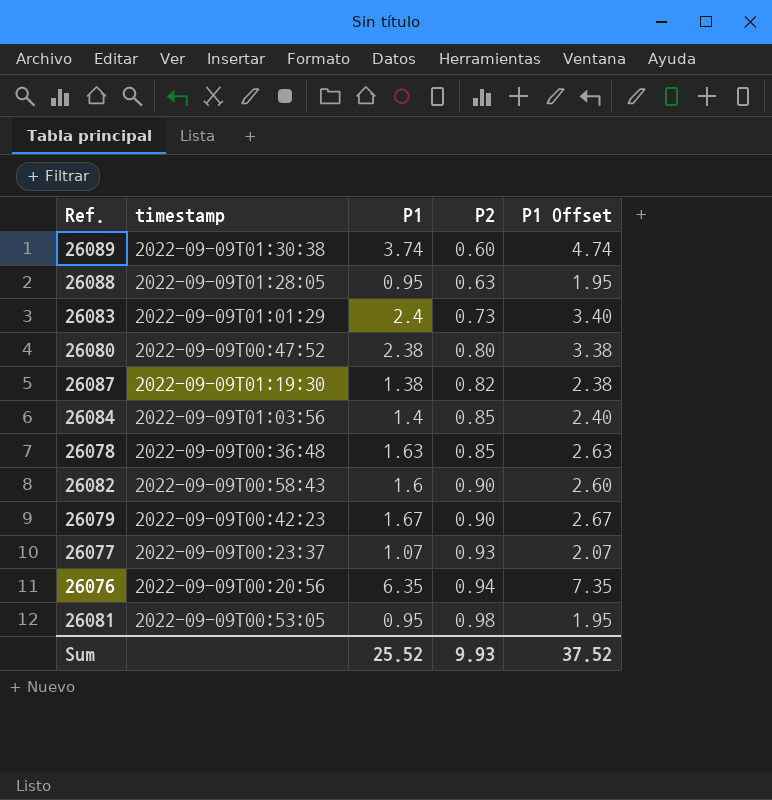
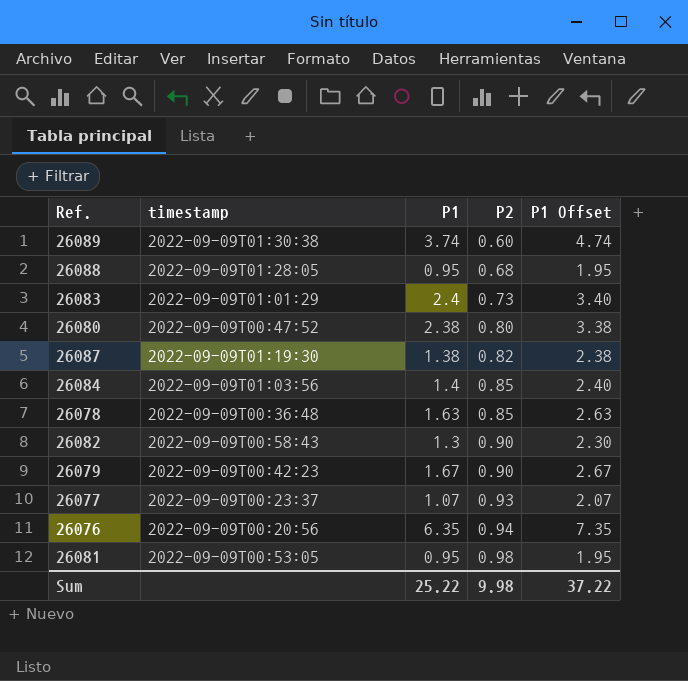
26088 | P2: 0.63 -> 0.68
26082 | P1: 1.6 -> 1.3
26082 | P1 Offset: 2.60 -> 2.30
Sum | P1: 25.52 -> 25.22
Sum | P2: 9.93 -> 9.98
Sum | P1 Offset: 37.52 -> 37.22

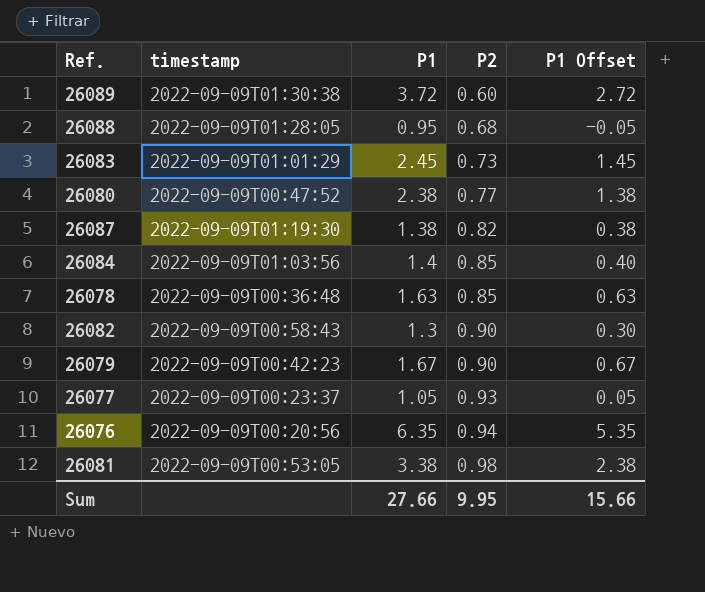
column P1 Offset | formula: [P1] + 1 -> [P1] - 1
26089 | P1: 3.74 -> 3.72
26083 | P1: 2.4 -> 2.45
26080 | P2: 0.80 -> 0.77
26077 | P1: 1.07 -> 1.05
26081 | P1: 0.95 -> 3.38
Sum | P1: 25.22 -> 27.66
Sum | P2: 9.98 -> 9.95
Sum | P1 Offset: 37.22 -> 15.66

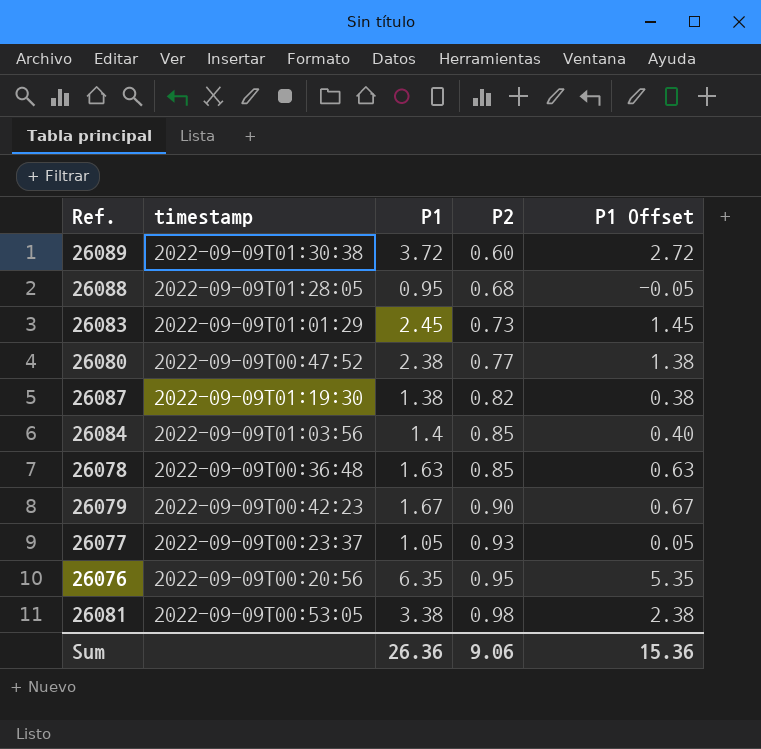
row 26082: 2022-09-09T00:58:43 | 1.3 | 0.90 | 0.30 -> none
26076 | P2: 0.94 -> 0.95
Sum | P1: 27.66 -> 26.36
Sum | P2: 9.95 -> 9.06
Sum | P1 Offset: 15.66 -> 15.36

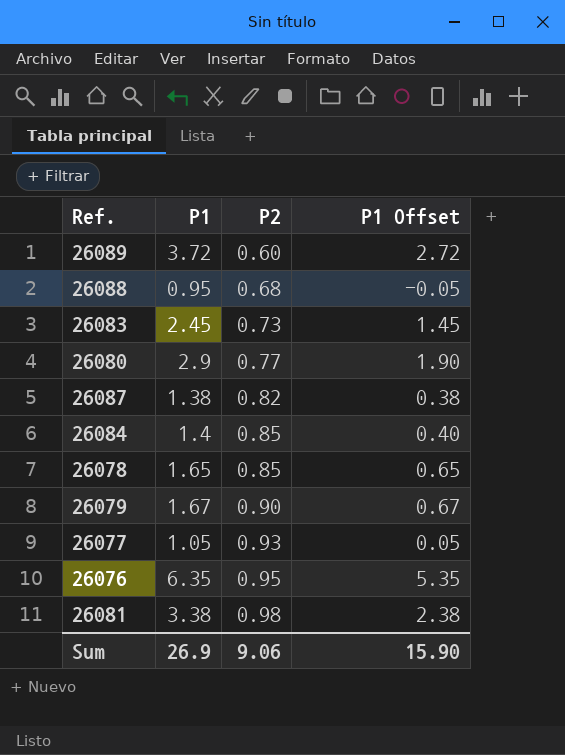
column timestamp | position: 2 -> none
26080 | P1: 2.38 -> 2.9
26080 | P1 Offset: 1.38 -> 1.90
26078 | P1: 1.63 -> 1.65
26078 | P1 Offset: 0.63 -> 0.65
Sum | P1: 26.36 -> 26.9
Sum | P1 Offset: 15.36 -> 15.90

